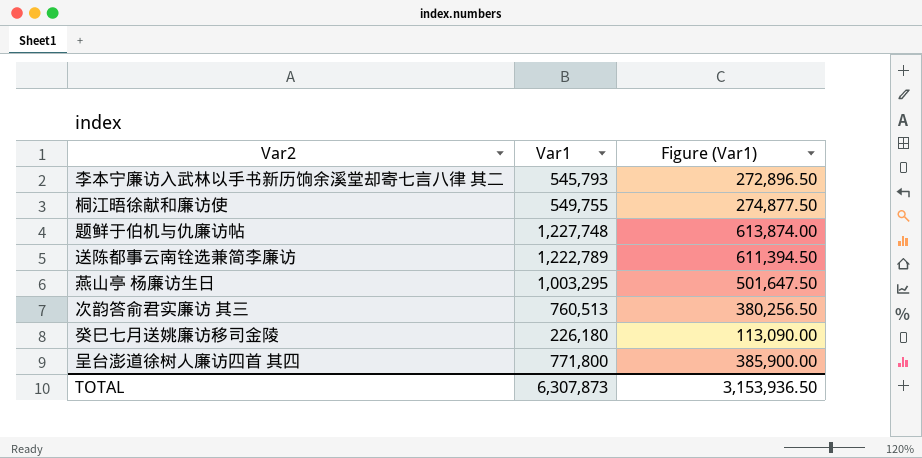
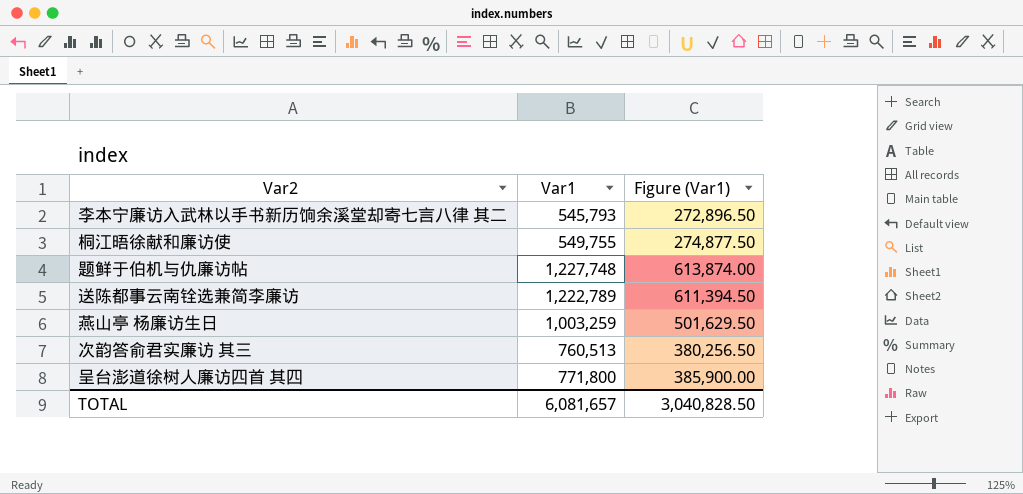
row 癸巳七月送姚廉访移司金陵: 226,180 | 113,090.00 -> none
燕山亭 杨廉访生日 | Var1: 1,003,295 -> 1,003,259
燕山亭 杨廉访生日 | Figure (Var1): 501,647.50 -> 501,629.50
TOTAL | Var1: 6,307,873 -> 6,081,657
TOTAL | Figure (Var1): 3,153,936.50 -> 3,040,828.50

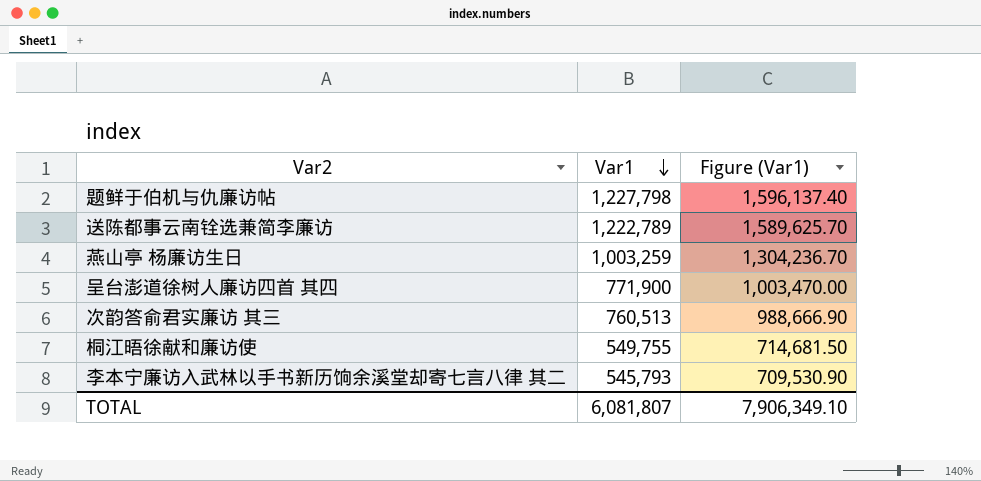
row order: none -> Var1 descending
column Figure (Var1) | formula: [Var1] * 0.5 -> [Var1] * 1.3
题鲜于伯机与仇廉访帖 | Var1: 1,227,748 -> 1,227,798
呈台澎道徐树人廉访四首 其四 | Var1: 771,800 -> 771,900
TOTAL | Var1: 6,081,657 -> 6,081,807
TOTAL | Figure (Var1): 3,040,828.50 -> 7,906,349.10

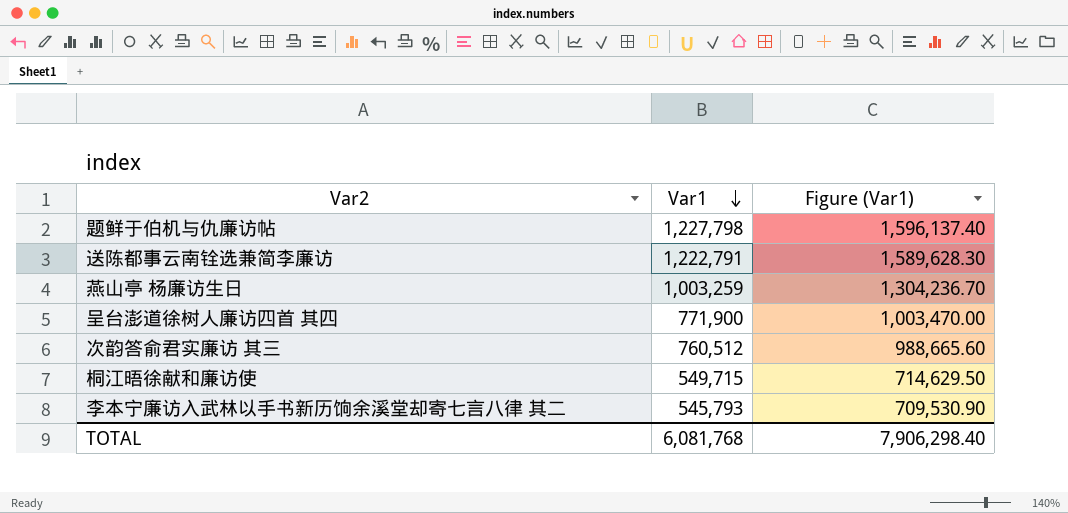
送陈都事云南铨选兼简李廉访 | Var1: 1,222,789 -> 1,222,791
送陈都事云南铨选兼简李廉访 | Figure (Var1): 1,589,625.70 -> 1,589,628.30
次韵答俞君实廉访 其三 | Var1: 760,513 -> 760,512
次韵答俞君实廉访 其三 | Figure (Var1): 988,666.90 -> 988,665.60
桐江晤徐献和廉访使 | Var1: 549,755 -> 549,715
桐江晤徐献和廉访使 | Figure (Var1): 714,681.50 -> 714,629.50
TOTAL | Var1: 6,081,807 -> 6,081,768
TOTAL | Figure (Var1): 7,906,349.10 -> 7,906,298.40

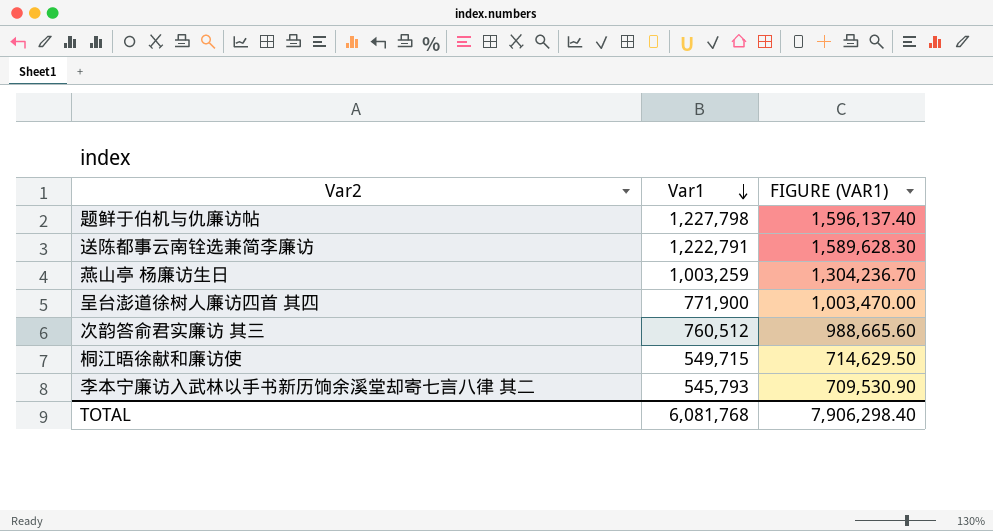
column name: Figure (Var1) -> FIGURE (VAR1)

